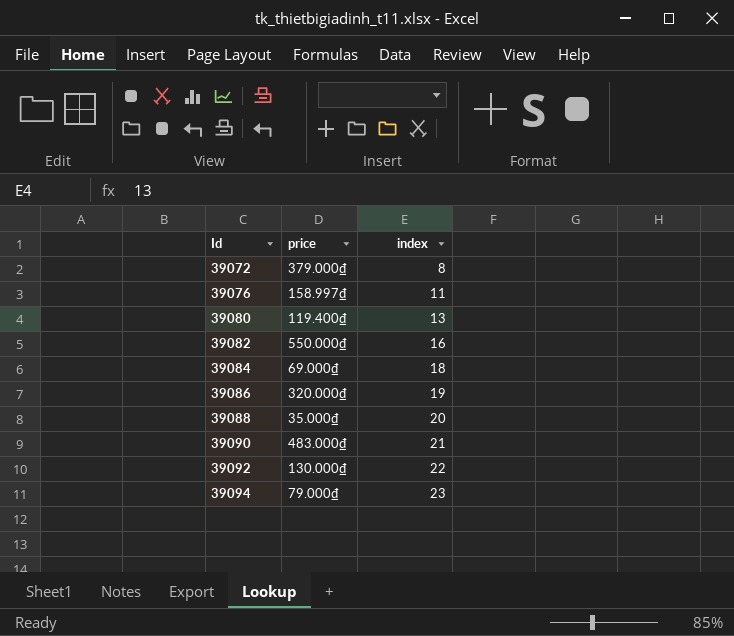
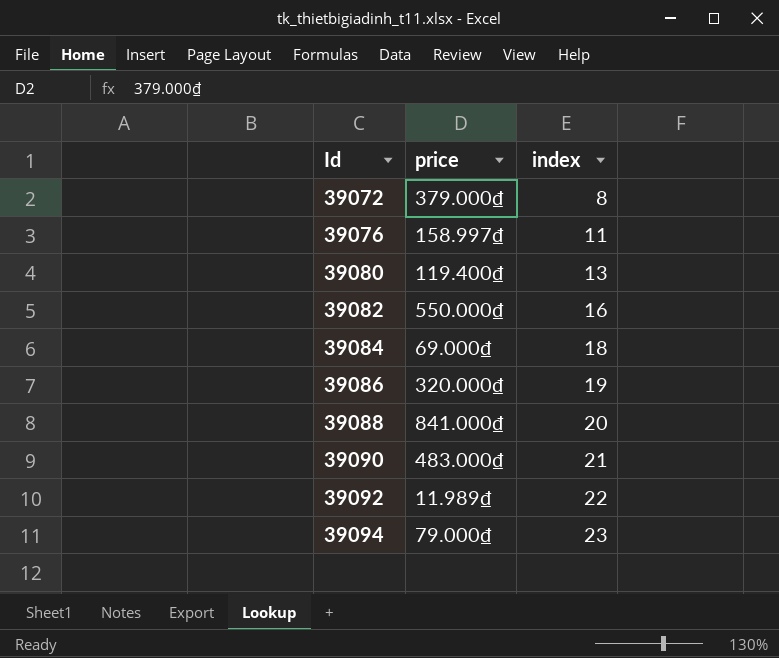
39088 | price: 35.000₫ -> 841.000₫
39092 | price: 130.000₫ -> 11.989₫

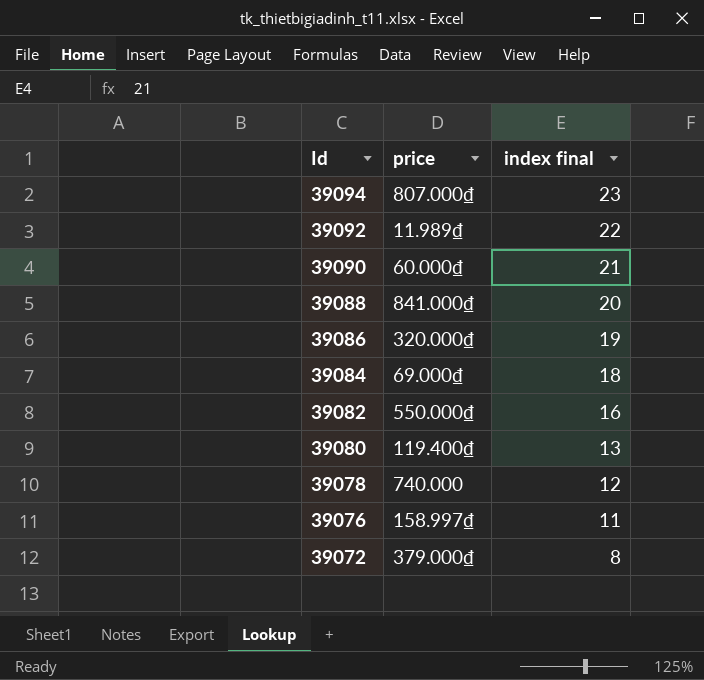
row order: Id ascending -> Id descending
column name: index -> index final
39094 | price: 79.000₫ -> 807.000₫
39090 | price: 483.000₫ -> 60.000₫
row 39078: none -> 740.000 | 12

